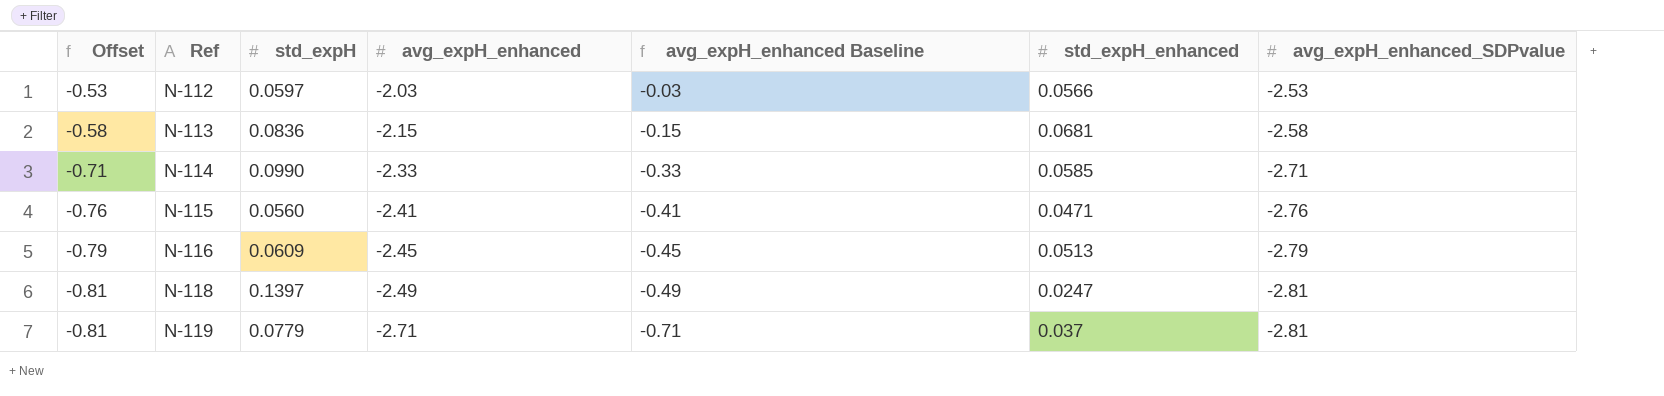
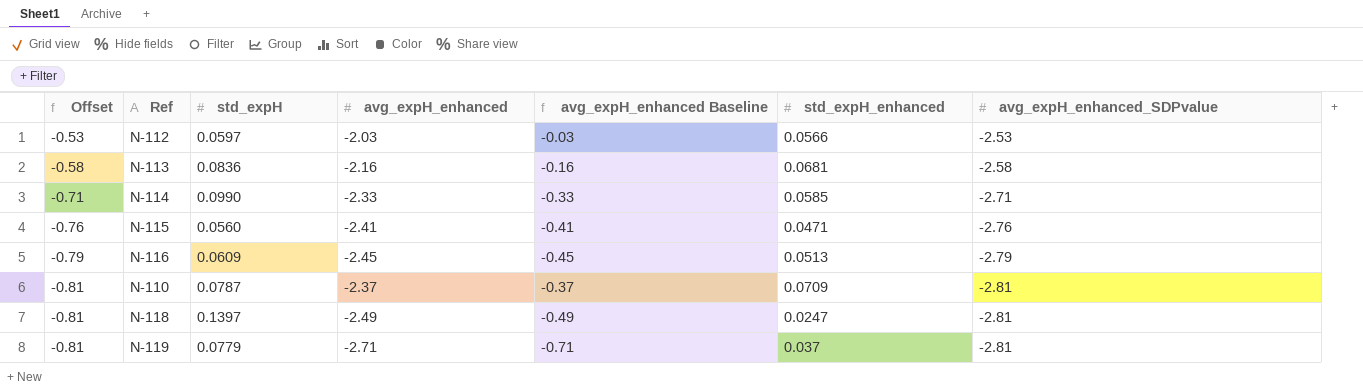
N-113 | avg_expH_enhanced: -2.15 -> -2.16
N-113 | avg_expH_enhanced Baseline: -0.15 -> -0.16
row N-110: none -> -0.81 | 0.0787 | -2.37 | -0.37 | 0.0709 | -2.81

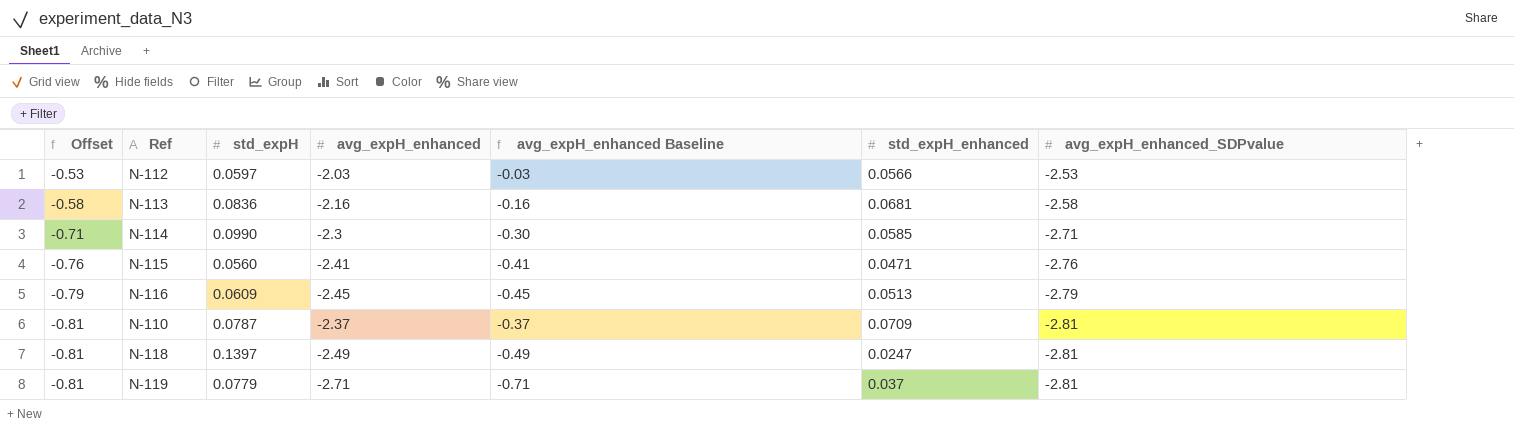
N-114 | avg_expH_enhanced: -2.33 -> -2.3
N-114 | avg_expH_enhanced Baseline: -0.33 -> -0.30

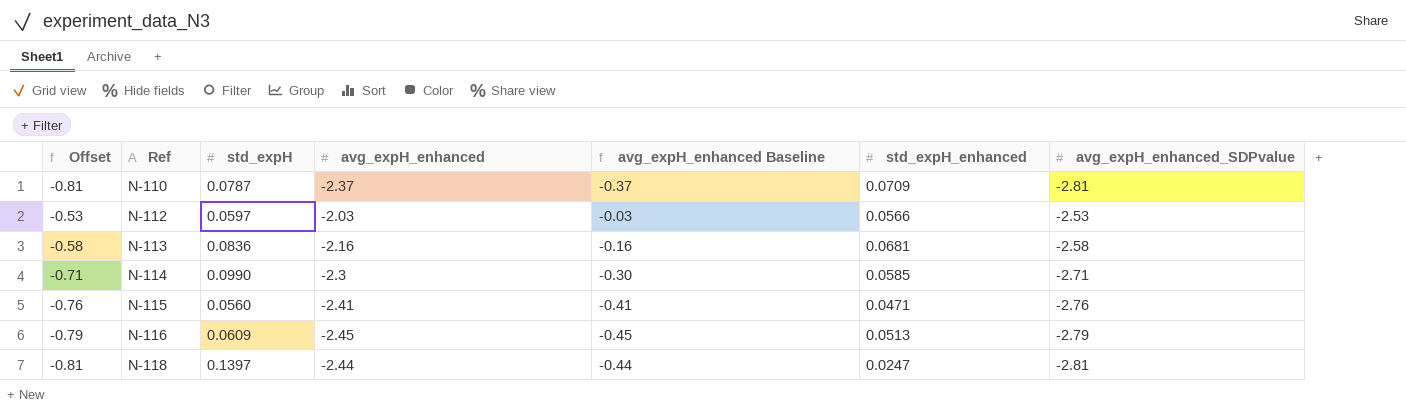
row order: Offset descending -> Ref ascending
row N-119: -0.81 | 0.0779 | -2.71 | -0.71 | 0.037 | -2.81 -> none
N-118 | avg_expH_enhanced: -2.49 -> -2.44
N-118 | avg_expH_enhanced Baseline: -0.49 -> -0.44

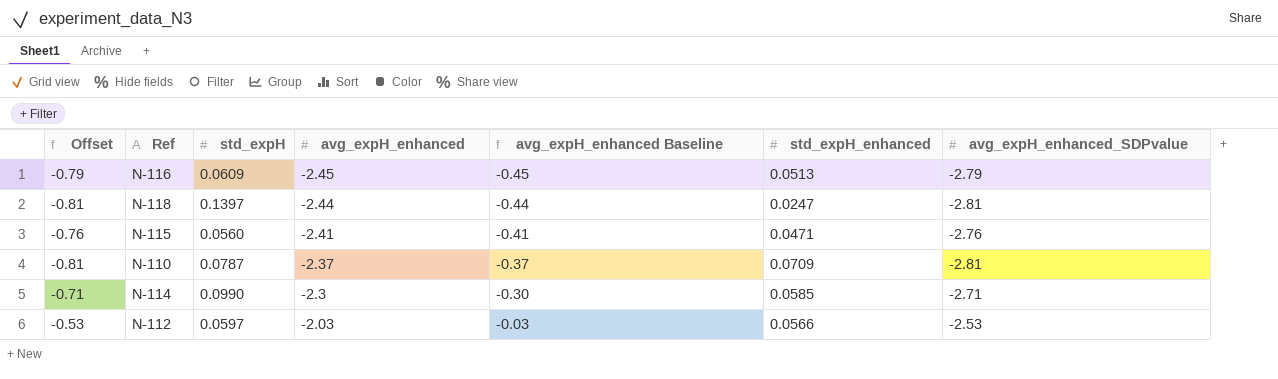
row order: Ref ascending -> avg_expH_enhanced ascending
row N-113: -0.58 | 0.0836 | -2.16 | -0.16 | 0.0681 | -2.58 -> none

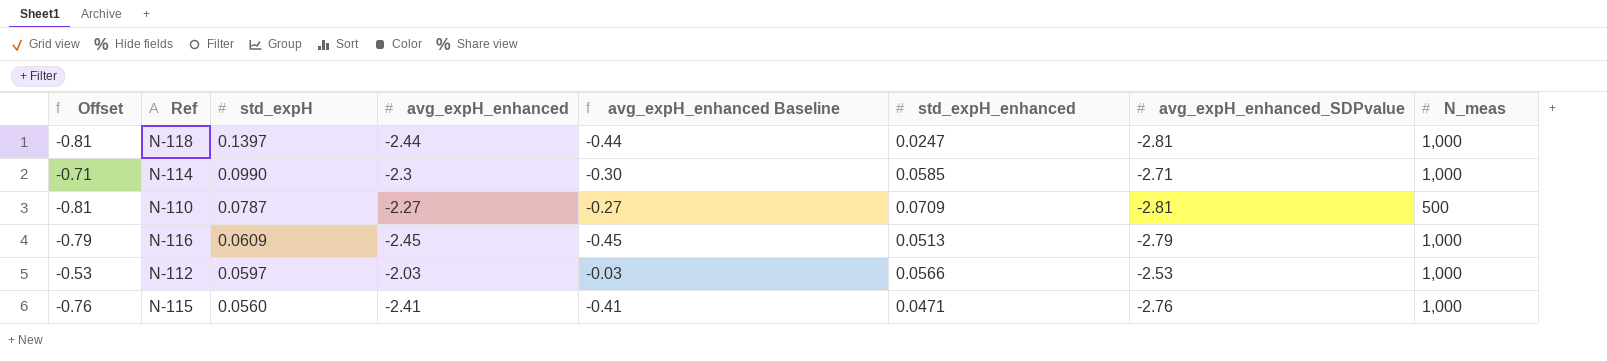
row order: avg_expH_enhanced ascending -> std_expH descending
column N_meas | position: none -> 8
N-110 | avg_expH_enhanced: -2.37 -> -2.27
N-110 | avg_expH_enhanced Baseline: -0.37 -> -0.27

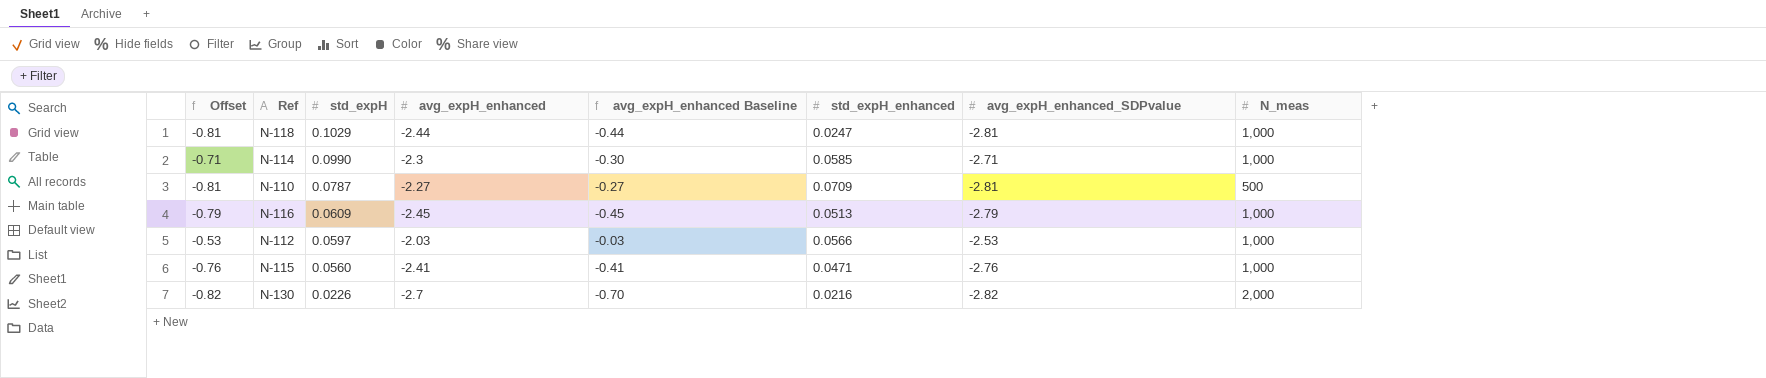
N-118 | std_expH: 0.1397 -> 0.1029
row N-130: none -> -0.82 | 0.0226 | -2.7 | -0.70 | 0.0216 | -2.82 | 2,000

